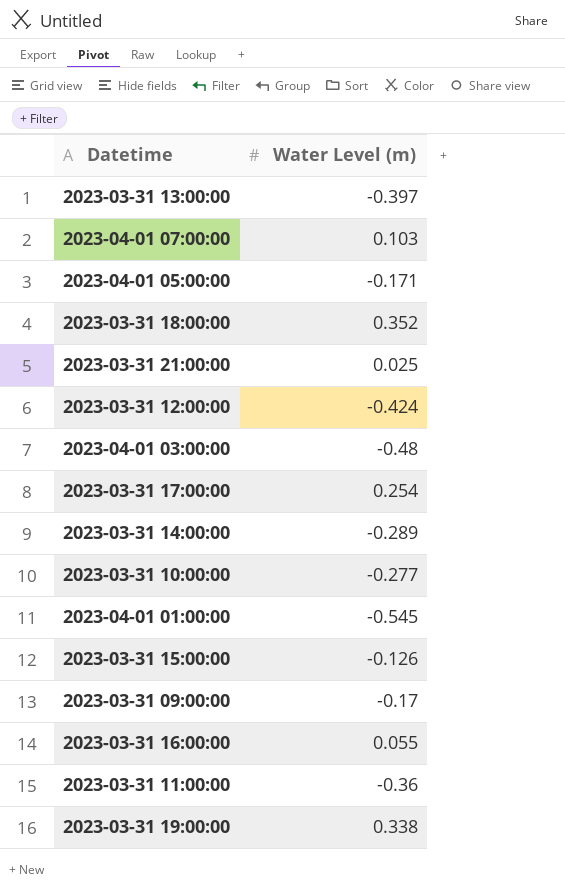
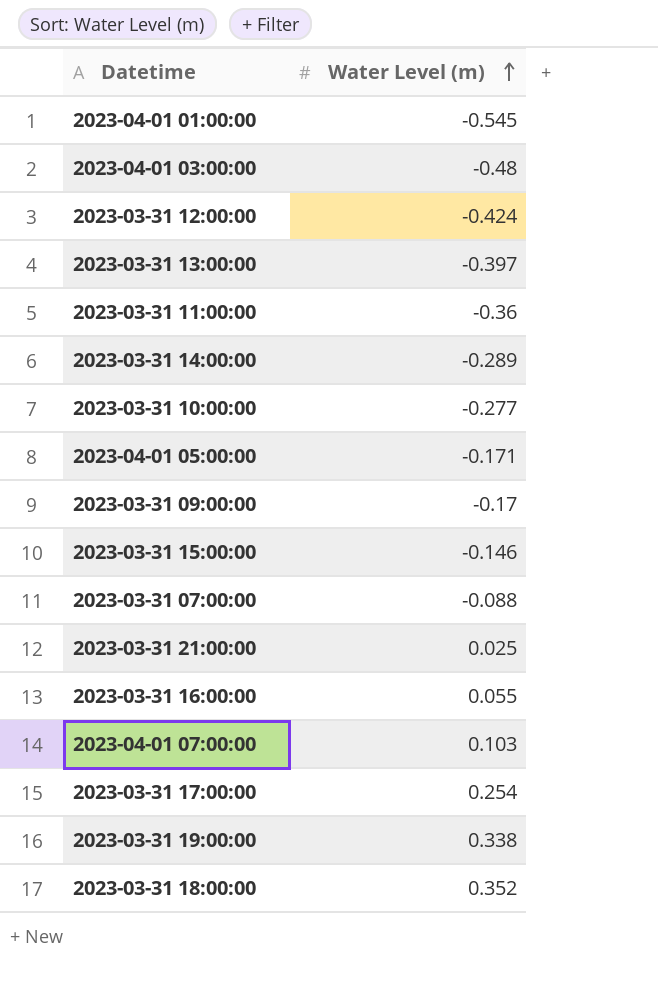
row order: none -> Water Level (m) ascending
2023-03-31 15:00:00 | Water Level (m): -0.126 -> -0.146
row 2023-03-31 07:00:00: none -> -0.088

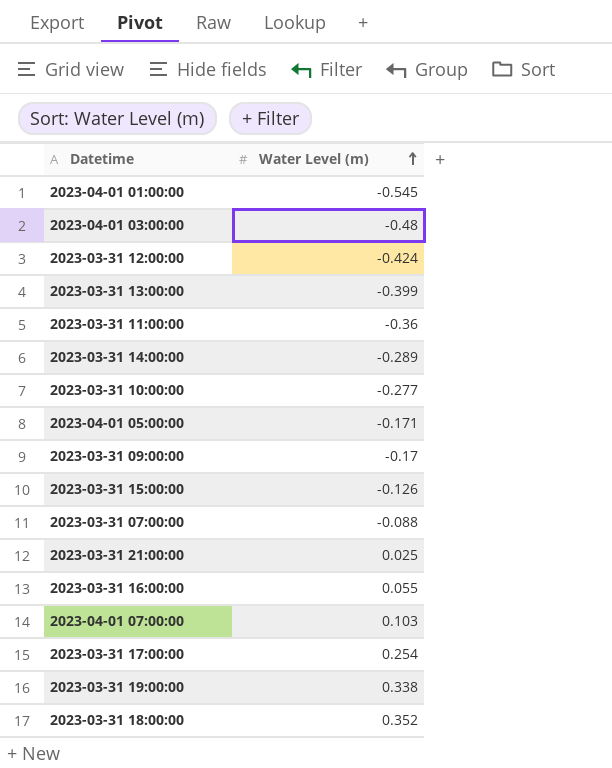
2023-03-31 13:00:00 | Water Level (m): -0.397 -> -0.399
2023-03-31 15:00:00 | Water Level (m): -0.146 -> -0.126

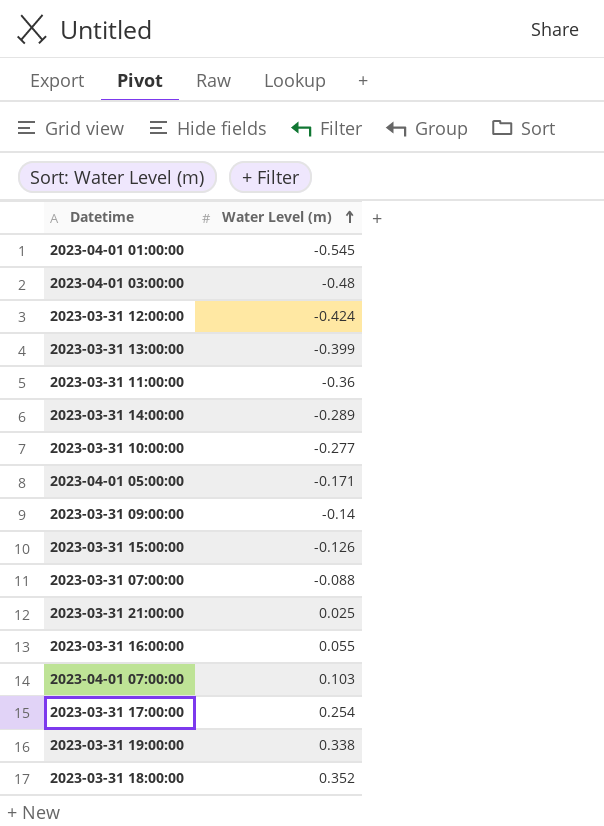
2023-03-31 09:00:00 | Water Level (m): -0.17 -> -0.14

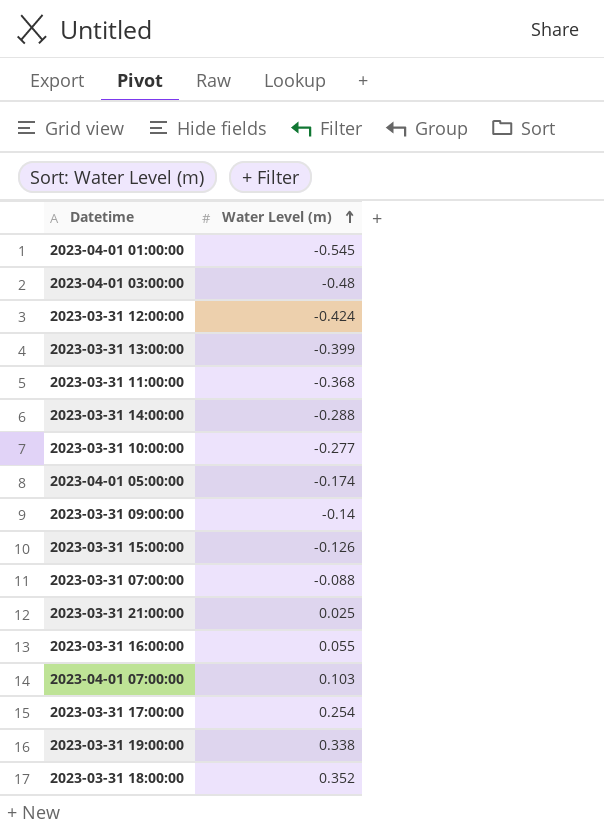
2023-03-31 11:00:00 | Water Level (m): -0.36 -> -0.368
2023-03-31 14:00:00 | Water Level (m): -0.289 -> -0.288
2023-04-01 05:00:00 | Water Level (m): -0.171 -> -0.174

